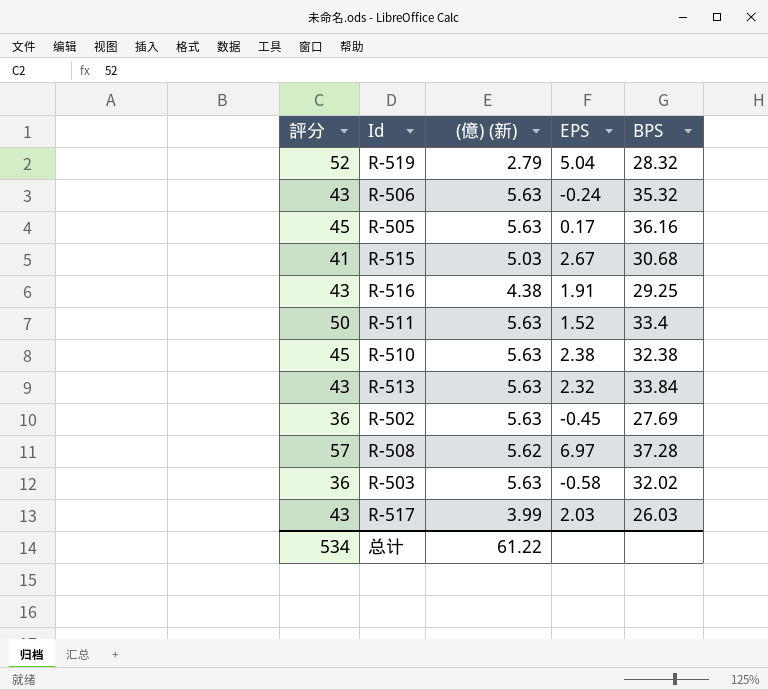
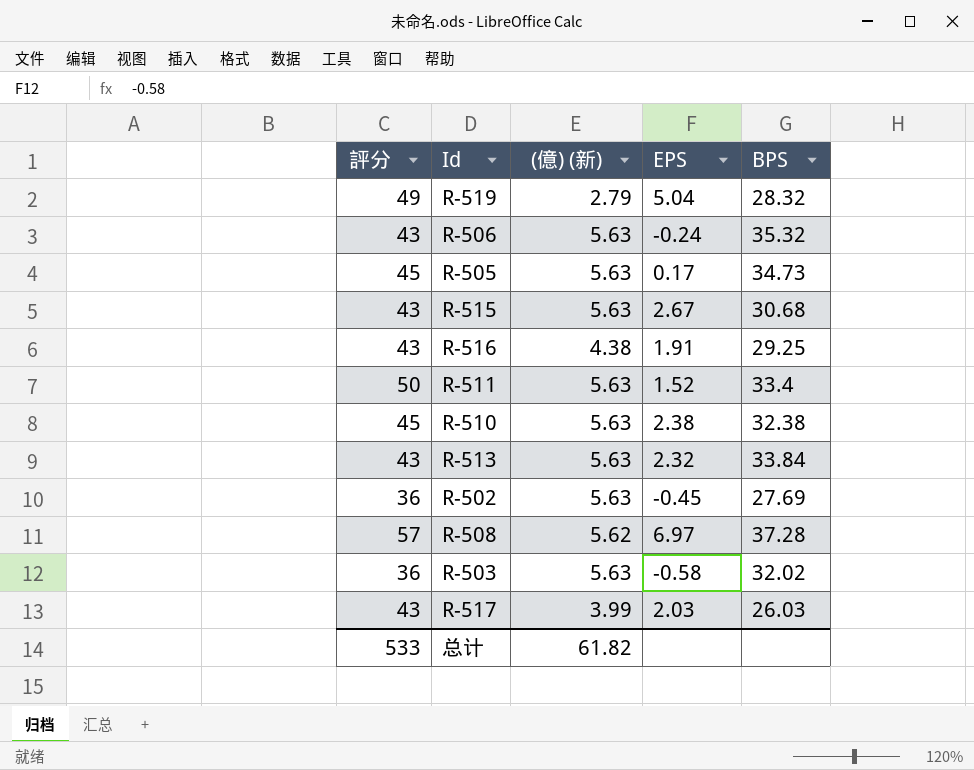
R-519 | 評分: 52 -> 49
R-505 | BPS: 36.16 -> 34.73
R-515 | 評分: 41 -> 43
R-515 | (億) (新): 5.03 -> 5.63
总计 | 評分: 534 -> 533
总计 | (億) (新): 61.22 -> 61.82

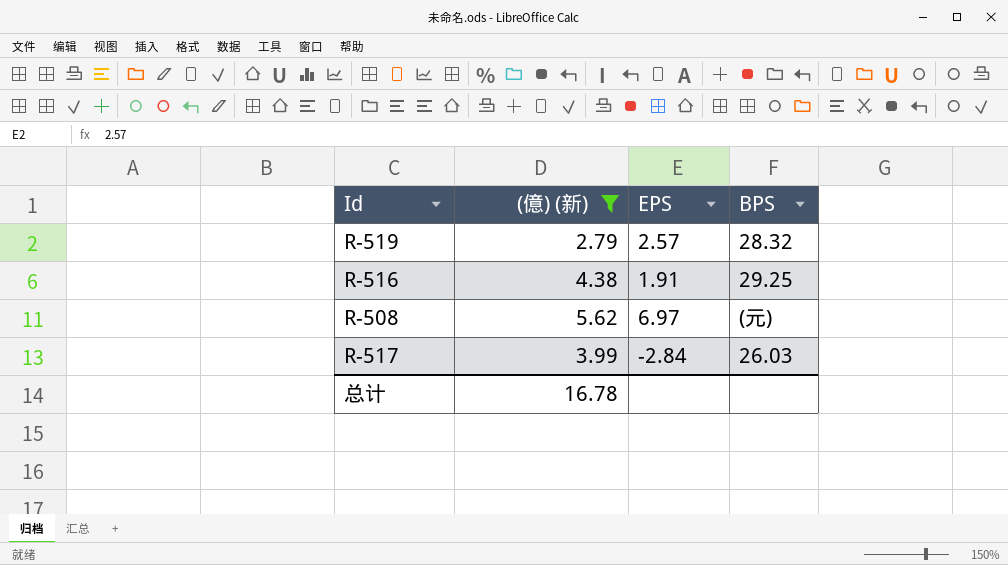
filter: none -> (億) (新) != 5.63
column 評分 | position: 1 -> none
R-519 | EPS: 5.04 -> 2.57
R-508 | BPS: 37.28 -> (元)
R-517 | EPS: 2.03 -> -2.84
总计 | (億) (新): 61.82 -> 16.78

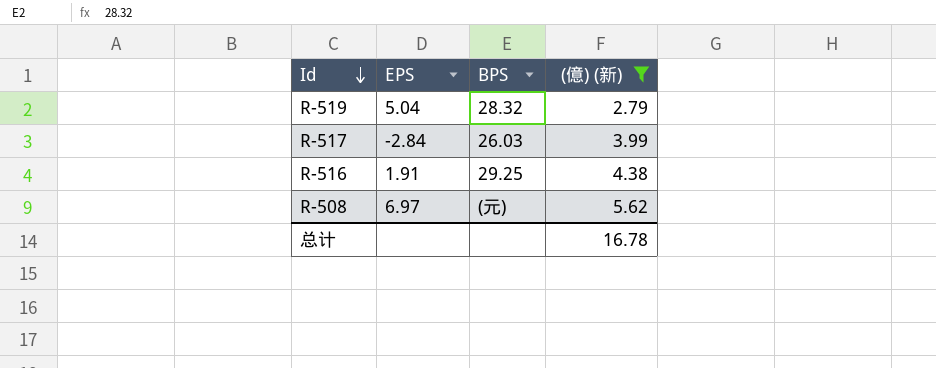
row order: none -> Id descending
column (億) (新) | position: 2 -> 4
R-519 | EPS: 2.57 -> 5.04

